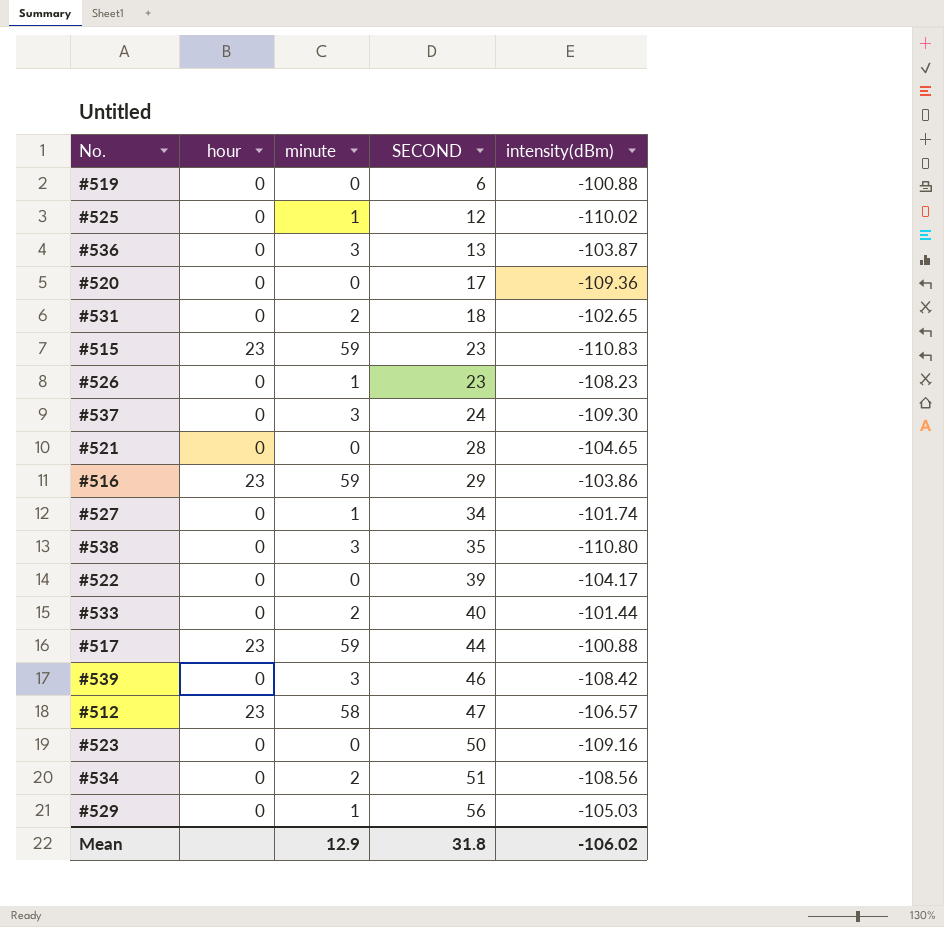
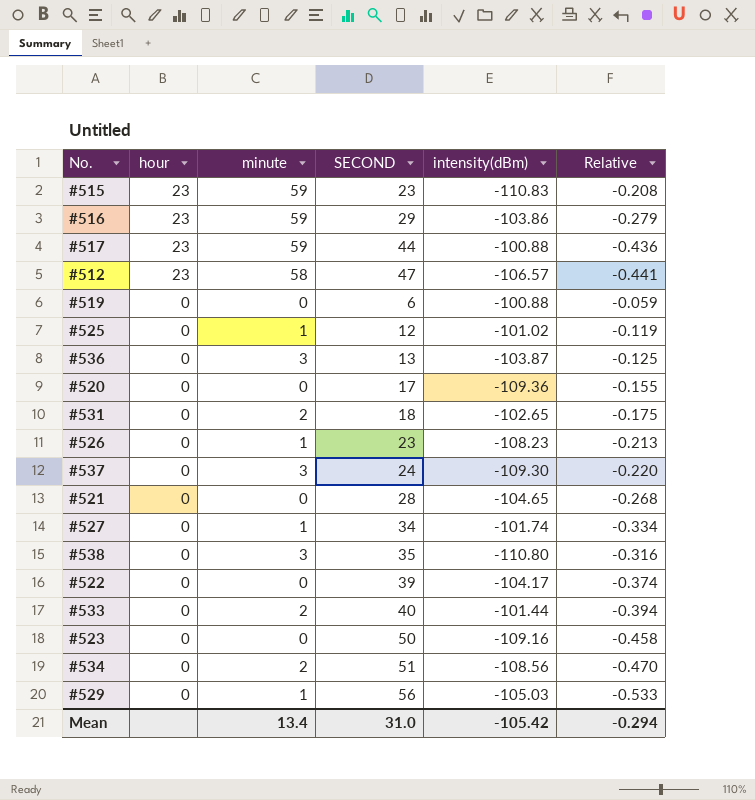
row order: SECOND ascending -> hour descending
column Relative | formula: none -> [SECOND] / [intensity(dBm)]
row #539: 0 | 3 | 46 | -108.42 -> none
#525 | intensity(dBm): -110.02 -> -101.02
Mean | minute: 12.9 -> 13.4
Mean | SECOND: 31.8 -> 31.0
Mean | intensity(dBm): -106.02 -> -105.42

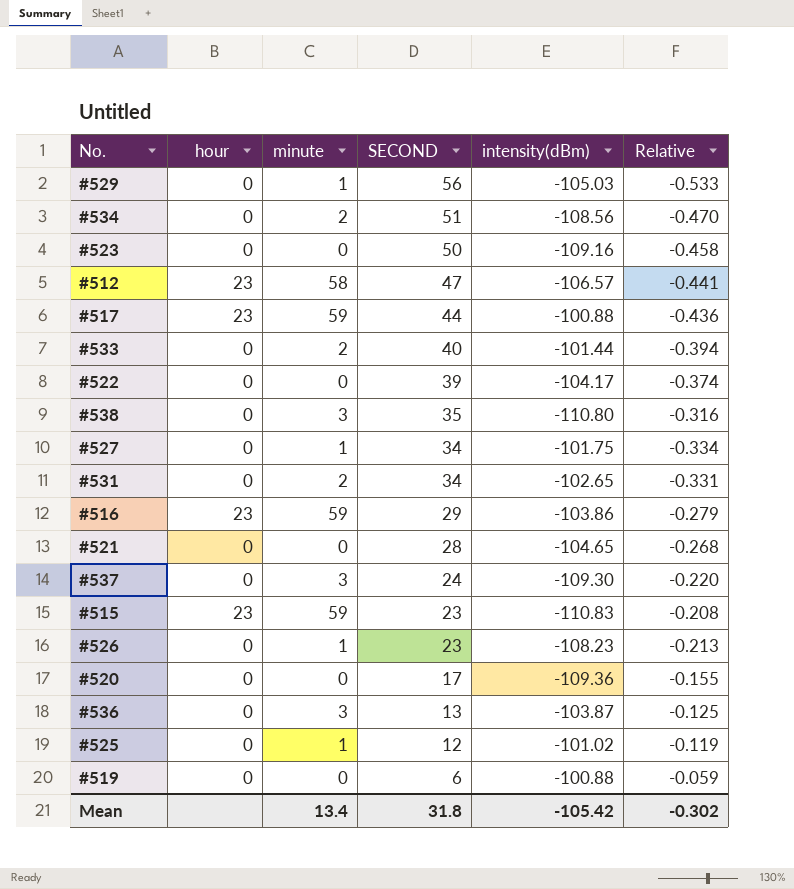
row order: hour descending -> SECOND descending
#527 | intensity(dBm): -101.74 -> -101.75
#531 | SECOND: 18 -> 34
#531 | Relative: -0.175 -> -0.331
Mean | SECOND: 31.0 -> 31.8
Mean | Relative: -0.294 -> -0.302

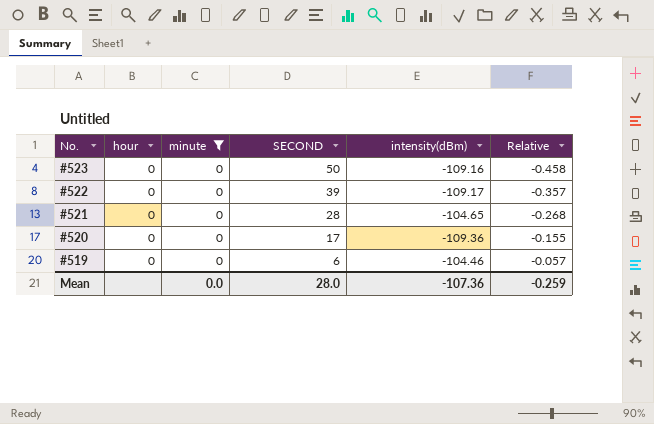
filter: none -> minute = 0
#522 | intensity(dBm): -104.17 -> -109.17
#522 | Relative: -0.374 -> -0.357
#519 | intensity(dBm): -100.88 -> -104.46
#519 | Relative: -0.059 -> -0.057
Mean | minute: 13.4 -> 0.0
Mean | SECOND: 31.8 -> 28.0
Mean | intensity(dBm): -105.42 -> -107.36
Mean | Relative: -0.302 -> -0.259

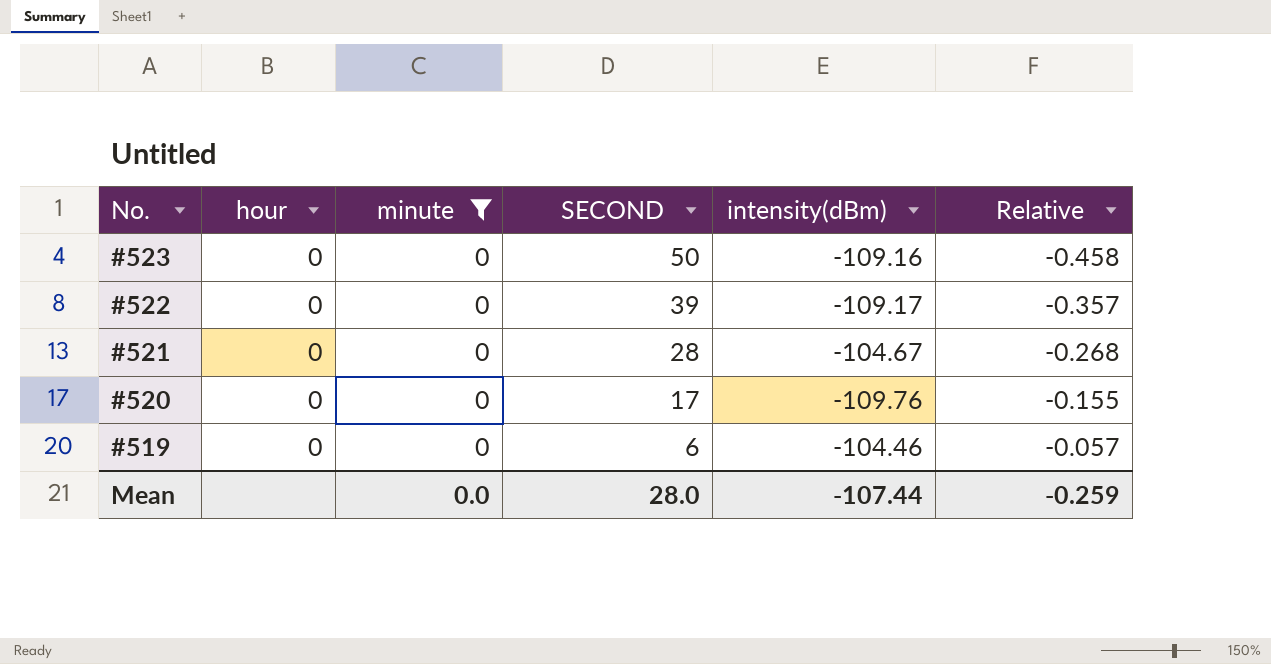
#521 | intensity(dBm): -104.65 -> -104.67
#520 | intensity(dBm): -109.36 -> -109.76
Mean | intensity(dBm): -107.36 -> -107.44

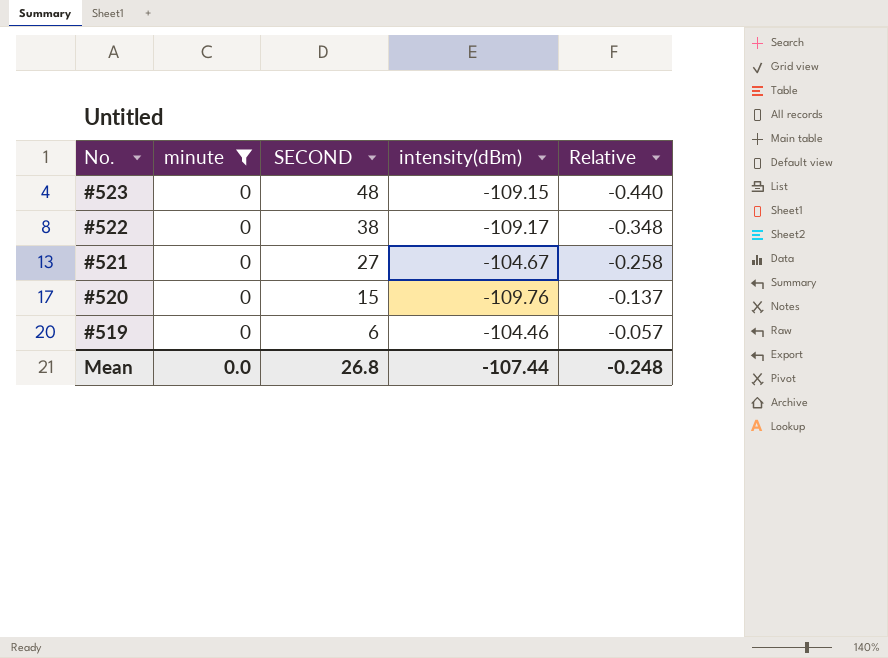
column hour | position: 2 -> none
#523 | SECOND: 50 -> 48
#523 | intensity(dBm): -109.16 -> -109.15
#523 | Relative: -0.458 -> -0.440
#522 | SECOND: 39 -> 38
#522 | Relative: -0.357 -> -0.348
#521 | SECOND: 28 -> 27
#521 | Relative: -0.268 -> -0.258
#520 | SECOND: 17 -> 15
#520 | Relative: -0.155 -> -0.137
Mean | SECOND: 28.0 -> 26.8
Mean | Relative: -0.259 -> -0.248

